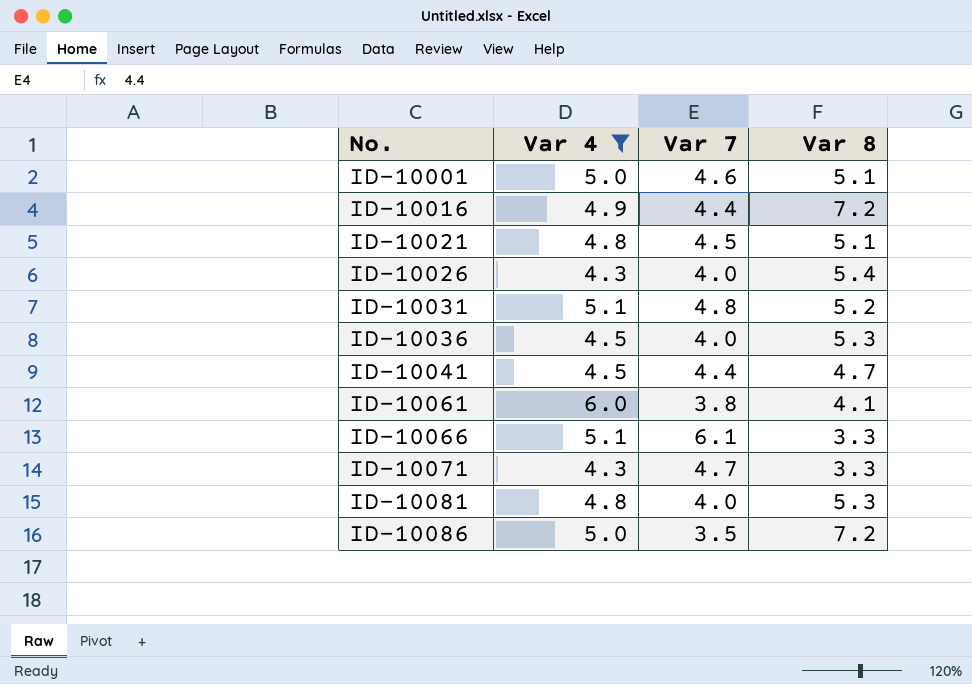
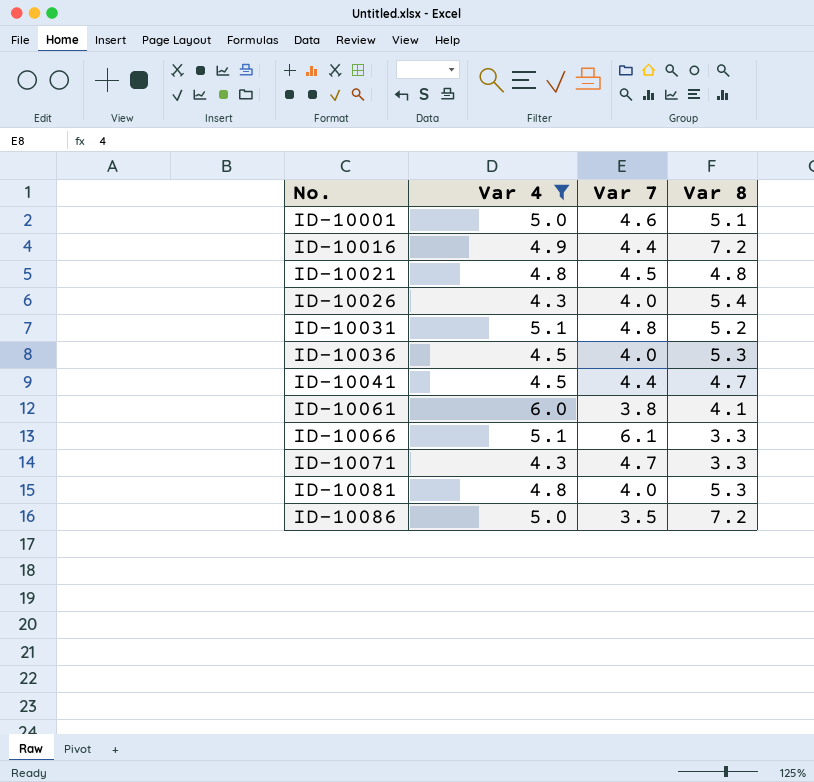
ID-10021 | Var 8: 5.1 -> 4.8

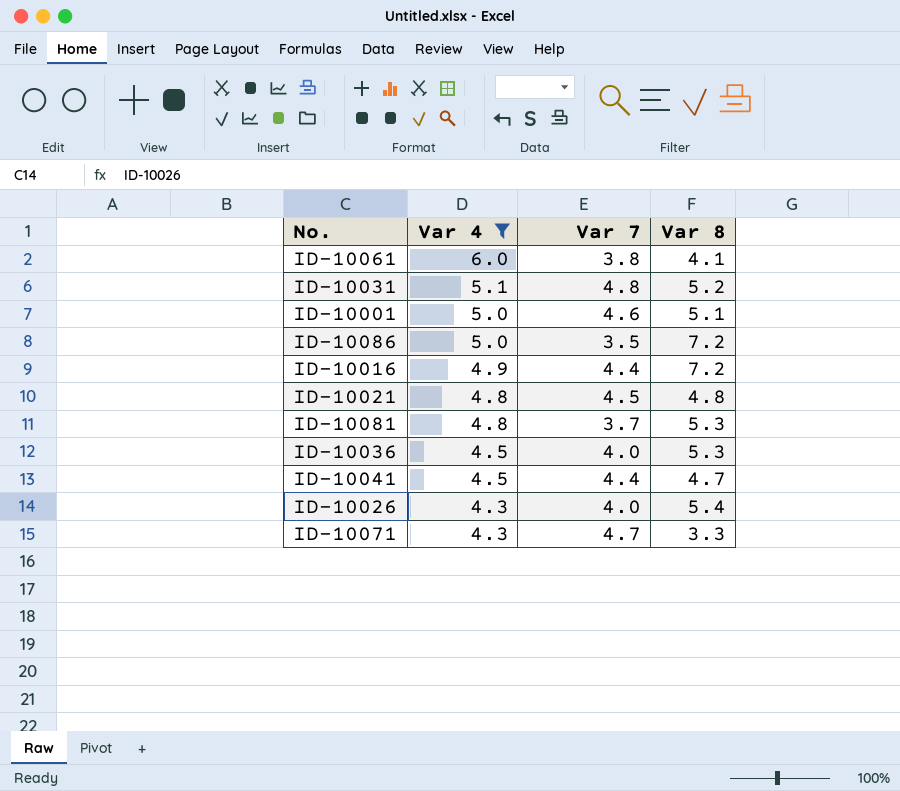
row order: No. ascending -> Var 4 descending
row ID-10066: 5.1 | 6.1 | 3.3 -> none
ID-10081 | Var 7: 4.0 -> 3.7

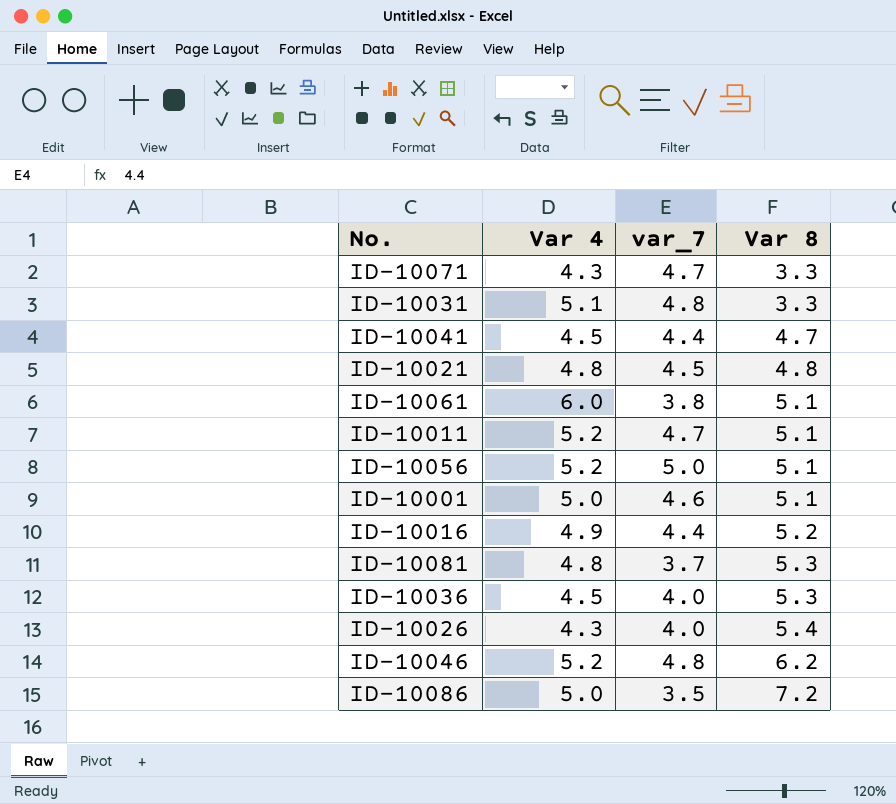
filter: Var 4 != 5.2 -> none
row order: Var 4 descending -> Var 8 ascending
column name: Var 7 -> var_7
ID-10031 | Var 8: 5.2 -> 3.3
ID-10061 | Var 8: 4.1 -> 5.1
ID-10016 | Var 8: 7.2 -> 5.2

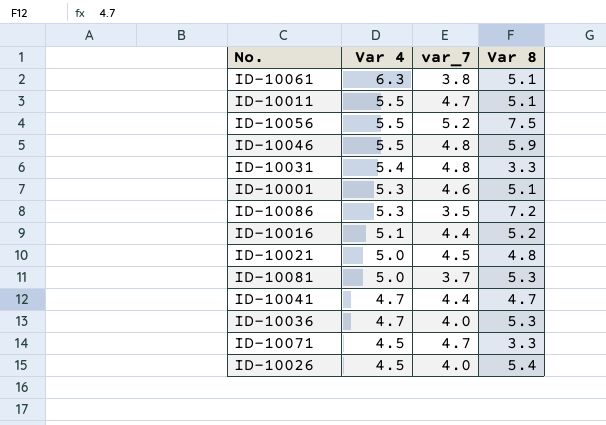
row order: Var 8 ascending -> Var 4 descending
ID-10061 | Var 4: 6.0 -> 6.3
ID-10011 | Var 4: 5.2 -> 5.5
ID-10056 | Var 4: 5.2 -> 5.5
ID-10056 | var_7: 5.0 -> 5.2
ID-10056 | Var 8: 5.1 -> 7.5
ID-10046 | Var 4: 5.2 -> 5.5
ID-10046 | Var 8: 6.2 -> 5.9
ID-10031 | Var 4: 5.1 -> 5.4
ID-10001 | Var 4: 5.0 -> 5.3
ID-10086 | Var 4: 5.0 -> 5.3
ID-10016 | Var 4: 4.9 -> 5.1
ID-10021 | Var 4: 4.8 -> 5.0
ID-10081 | Var 4: 4.8 -> 5.0
ID-10041 | Var 4: 4.5 -> 4.7
ID-10036 | Var 4: 4.5 -> 4.7
ID-10071 | Var 4: 4.3 -> 4.5
ID-10026 | Var 4: 4.3 -> 4.5

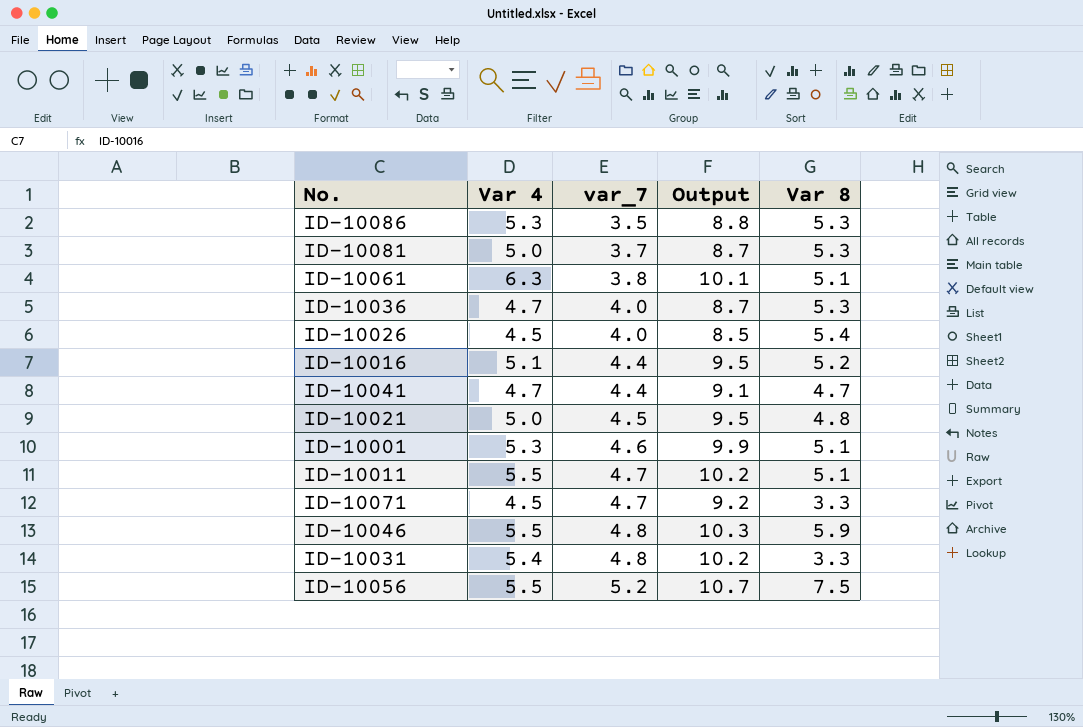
row order: Var 4 descending -> var_7 ascending
column Output | formula: none -> [Var 4] + [var_7]
ID-10086 | Var 8: 7.2 -> 5.3

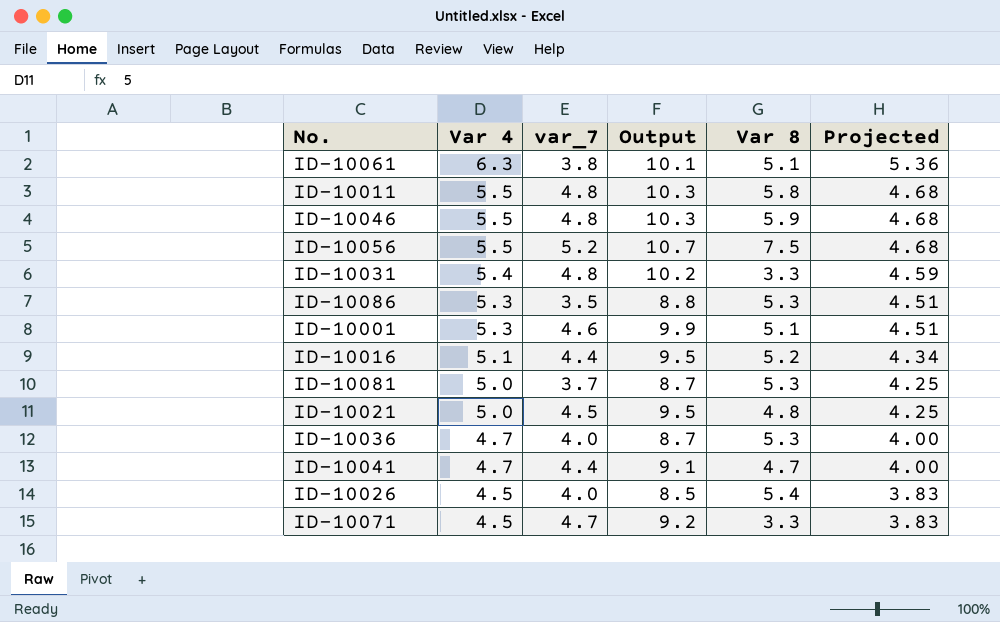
row order: var_7 ascending -> Var 4 descending
column Projected | formula: none -> [Var 4] * 0.85
ID-10011 | var_7: 4.7 -> 4.8
ID-10011 | Output: 10.2 -> 10.3
ID-10011 | Var 8: 5.1 -> 5.8

